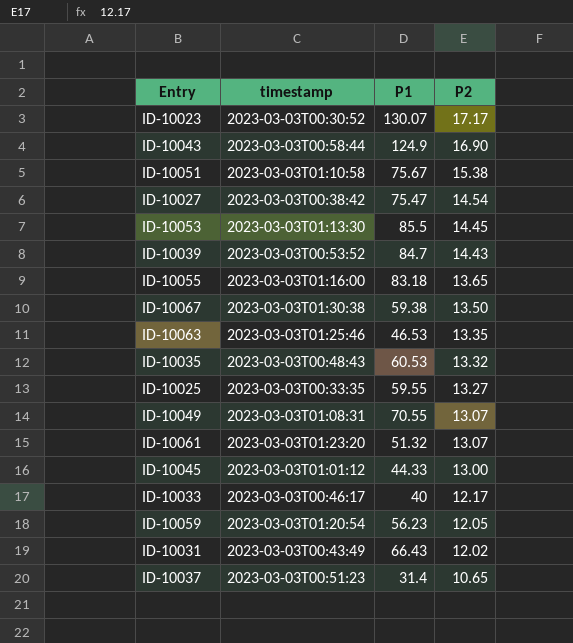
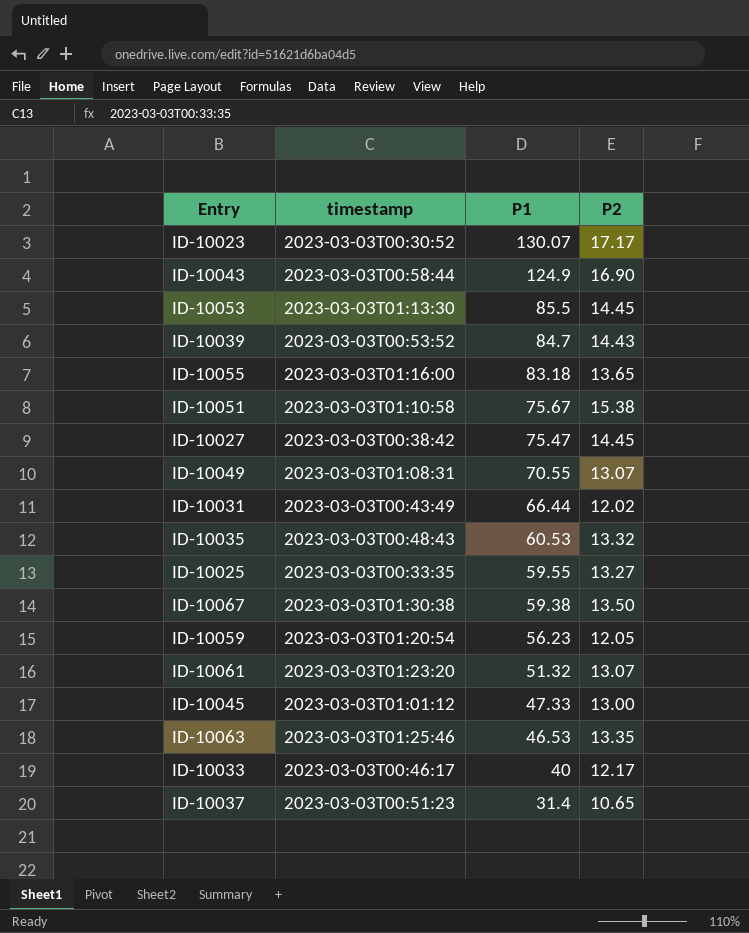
row order: P2 descending -> P1 descending
ID-10027 | P2: 14.54 -> 14.45
ID-10031 | P1: 66.43 -> 66.44
ID-10045 | P1: 44.33 -> 47.33

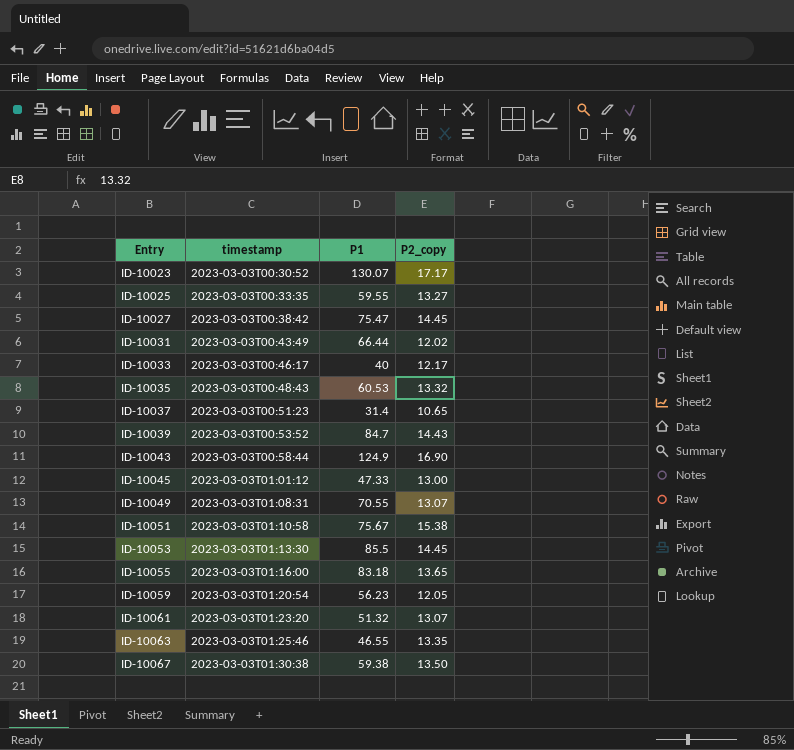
row order: P1 descending -> Entry ascending
column name: P2 -> P2_copy
ID-10063 | P1: 46.53 -> 46.55

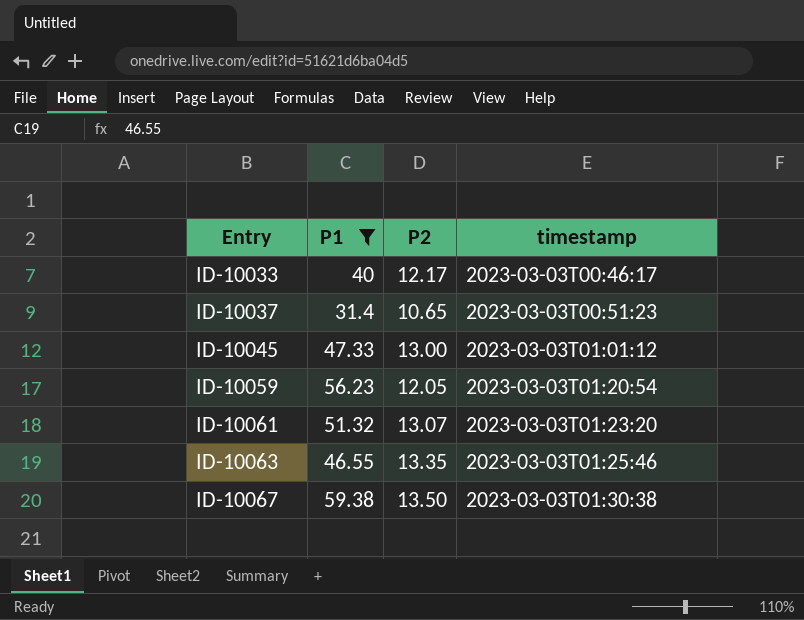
filter: none -> P1 <= 59.38
column name: P2_copy -> P2
column timestamp | position: 2 -> 4

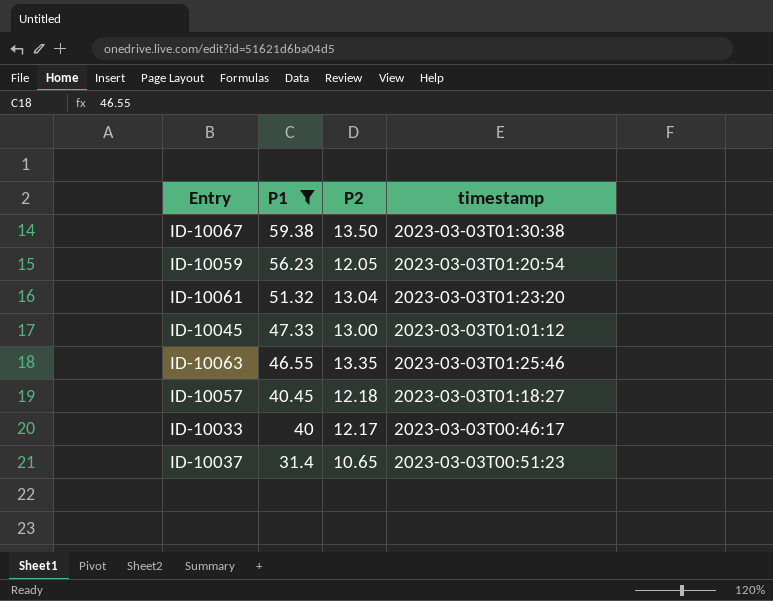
row order: Entry ascending -> P1 descending
ID-10061 | P2: 13.07 -> 13.04
row ID-10057: none -> 40.45 | 12.18 | 2023-03-03T01:18:27

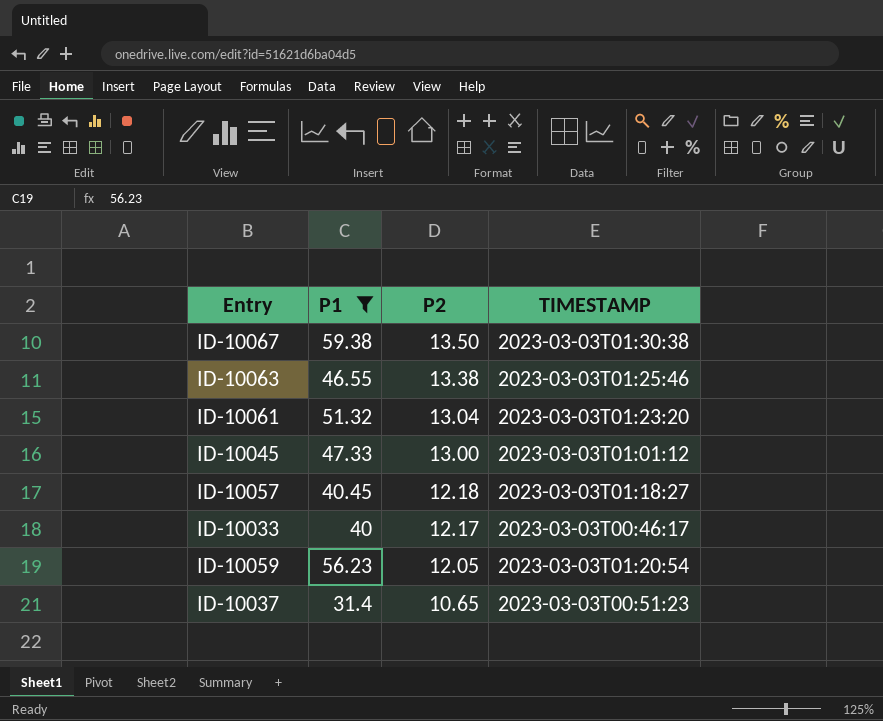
row order: P1 descending -> P2 descending
column name: timestamp -> TIMESTAMP
ID-10063 | P2: 13.35 -> 13.38

